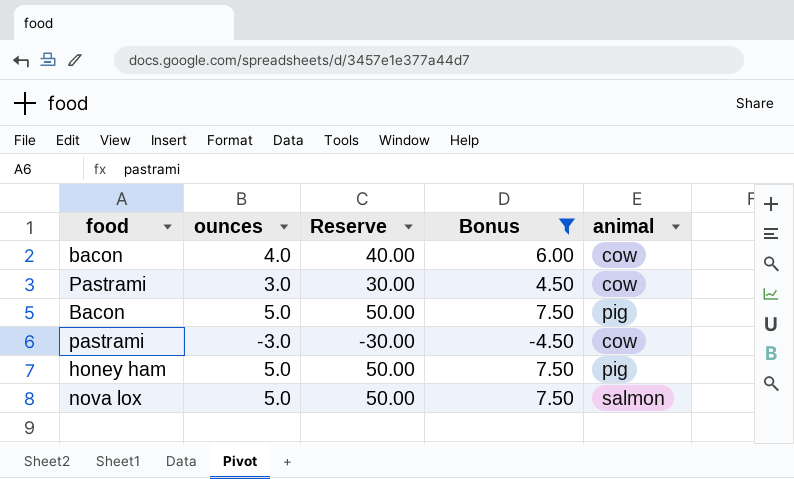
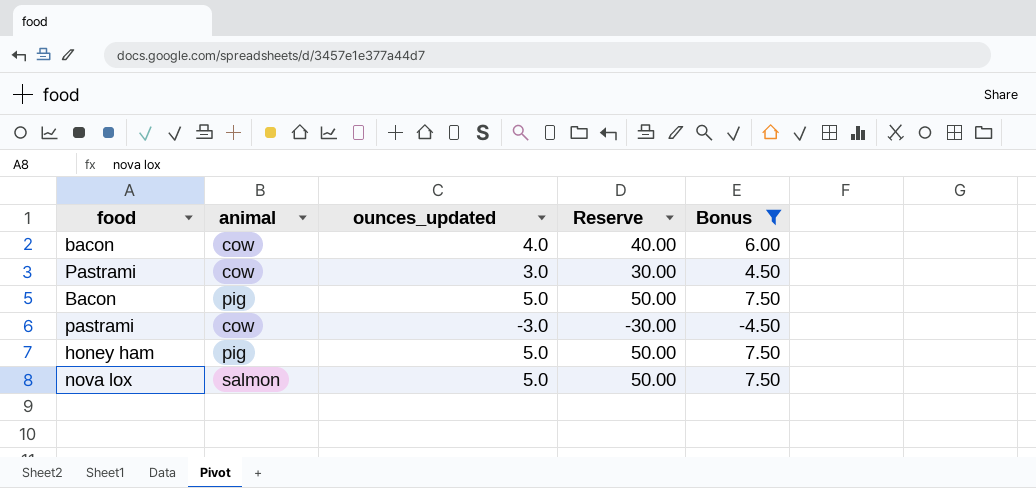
column animal | position: 5 -> 2
column name: ounces -> ounces_updated

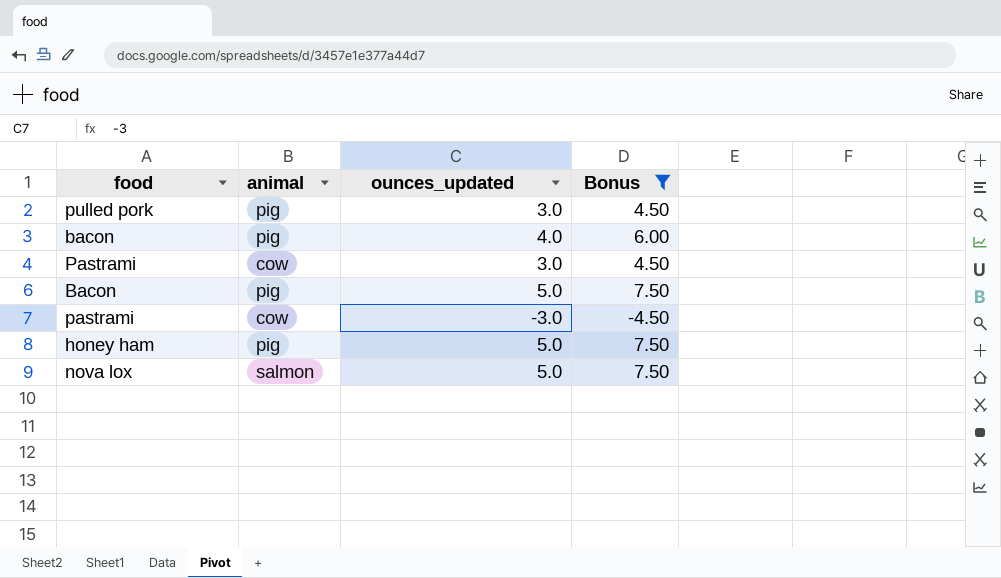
column Reserve | formula: [ounces_updated] * 10 -> none
row pulled pork: none -> pig | 3.0 | 4.50
bacon | animal: cow -> pig

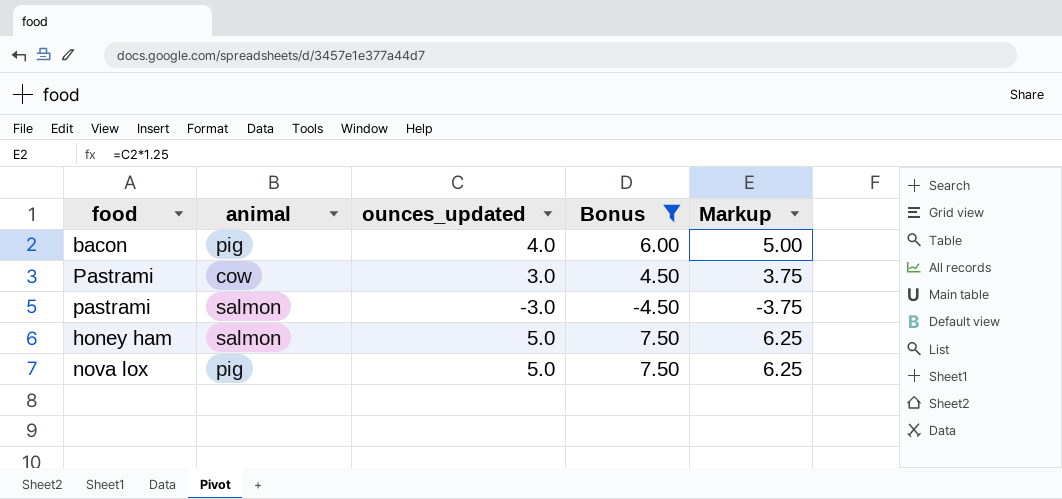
column Markup | formula: none -> [ounces_updated] * 1.25
row pulled pork: pig | 3.0 | 4.50 -> none
row Bacon: pig | 5.0 | 7.50 -> none
pastrami | animal: cow -> salmon
honey ham | animal: pig -> salmon
nova lox | animal: salmon -> pig

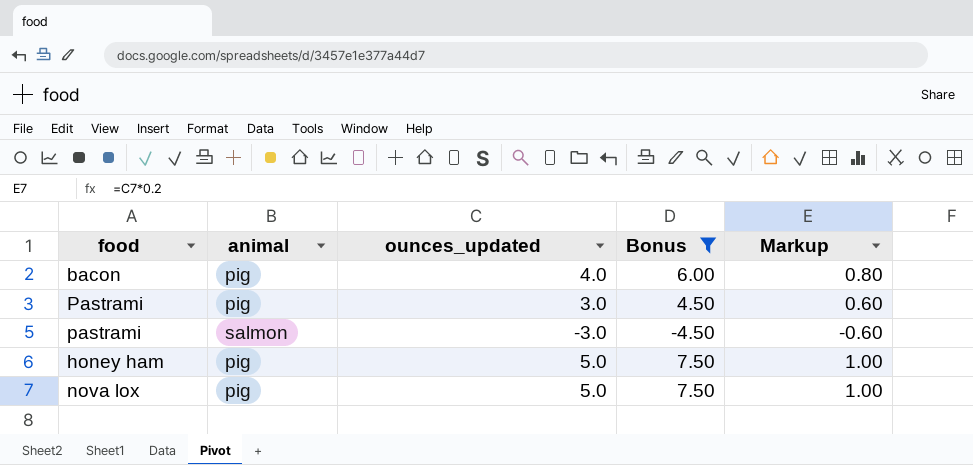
column Markup | formula: [ounces_updated] * 1.25 -> [ounces_updated] * 0.2
Pastrami | animal: cow -> pig
honey ham | animal: salmon -> pig

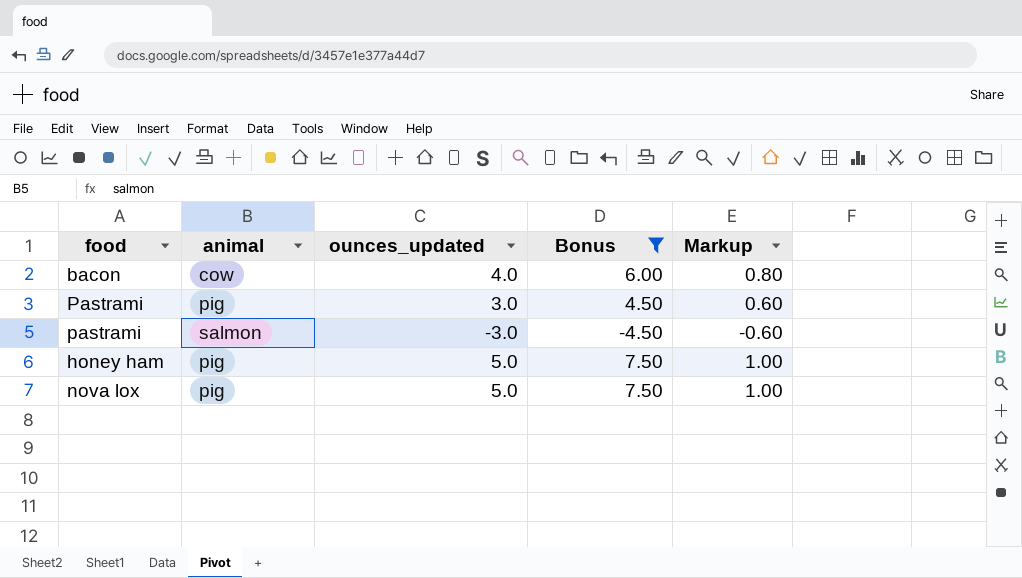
bacon | animal: pig -> cow

